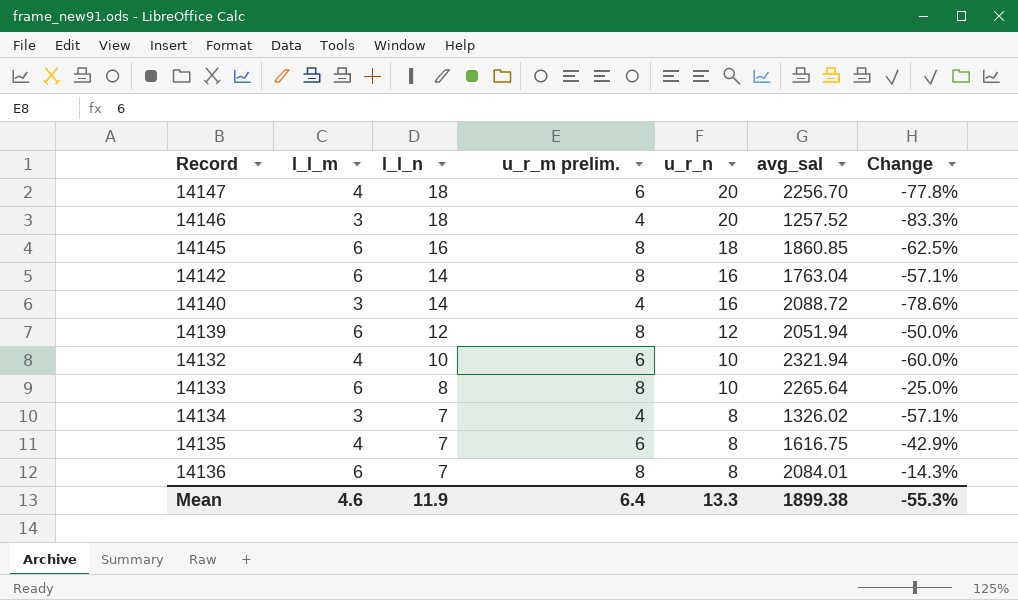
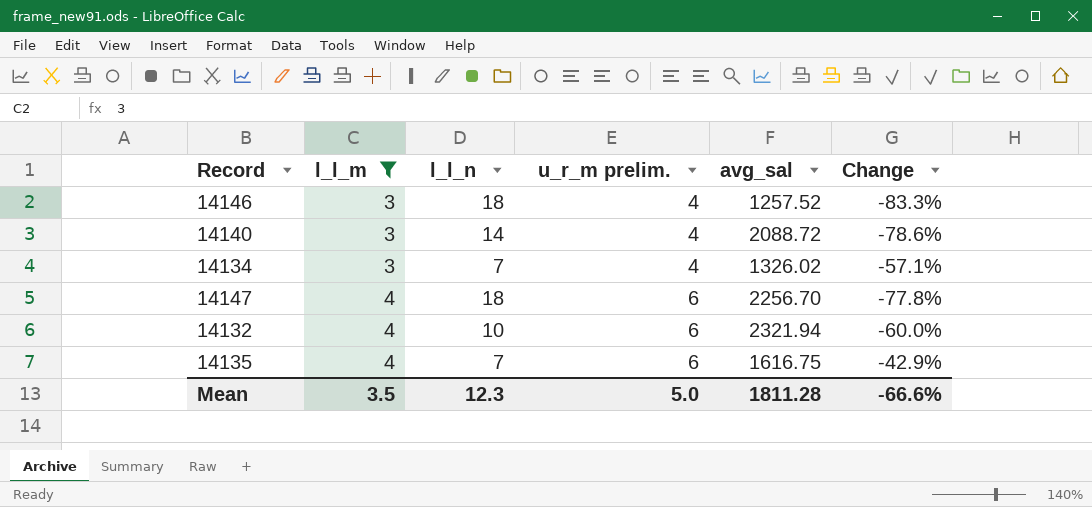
filter: none -> l_l_m != 6
row order: l_l_n descending -> l_l_m ascending
column u_r_n | position: 5 -> none
Mean | l_l_m: 4.6 -> 3.5
Mean | l_l_n: 11.9 -> 12.3
Mean | u_r_m prelim.: 6.4 -> 5.0
Mean | avg_sal: 1899.38 -> 1811.28
Mean | Change: -55.3% -> -66.6%

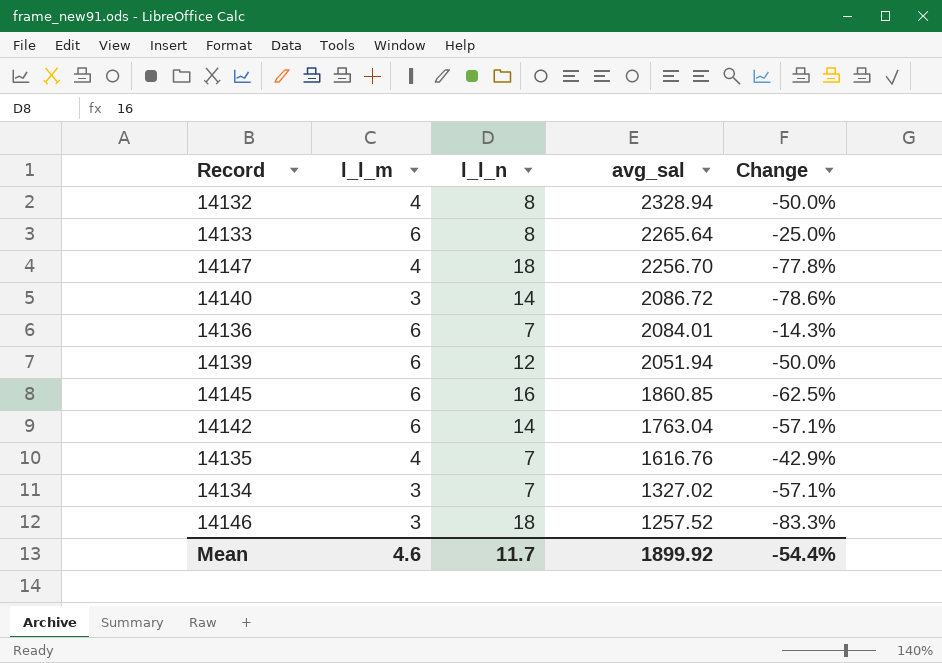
filter: l_l_m != 6 -> none
row order: l_l_m ascending -> avg_sal descending
column u_r_m prelim. | position: 4 -> none
14132 | l_l_n: 10 -> 8
14132 | avg_sal: 2321.94 -> 2328.94
14132 | Change: -60.0% -> -50.0%
14140 | avg_sal: 2088.72 -> 2086.72
14135 | avg_sal: 1616.75 -> 1616.76
14134 | avg_sal: 1326.02 -> 1327.02
Mean | l_l_m: 3.5 -> 4.6
Mean | l_l_n: 12.3 -> 11.7
Mean | avg_sal: 1811.28 -> 1899.92
Mean | Change: -66.6% -> -54.4%

